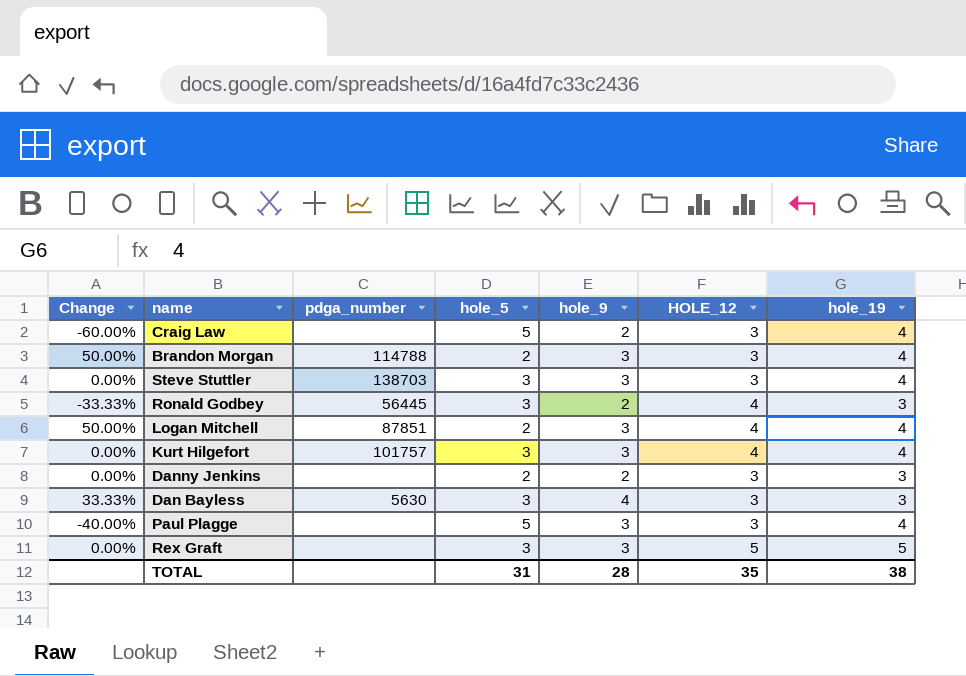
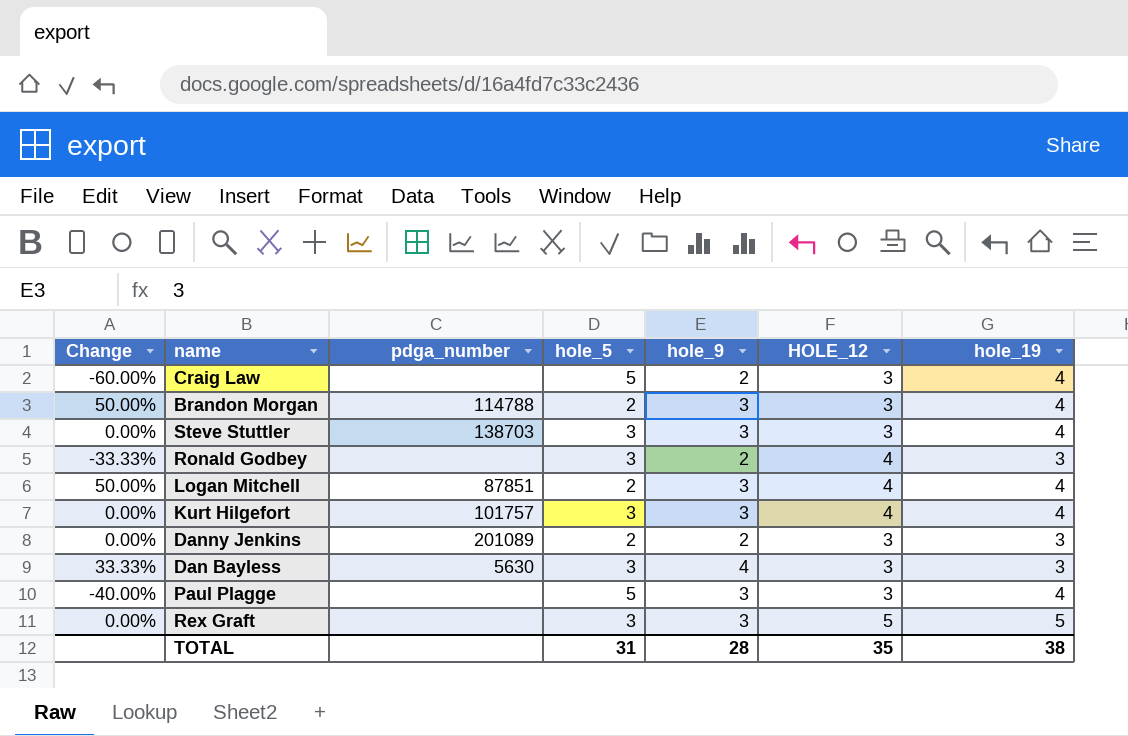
Ronald Godbey | pdga_number: 56445 -> none
Danny Jenkins | pdga_number: none -> 201089

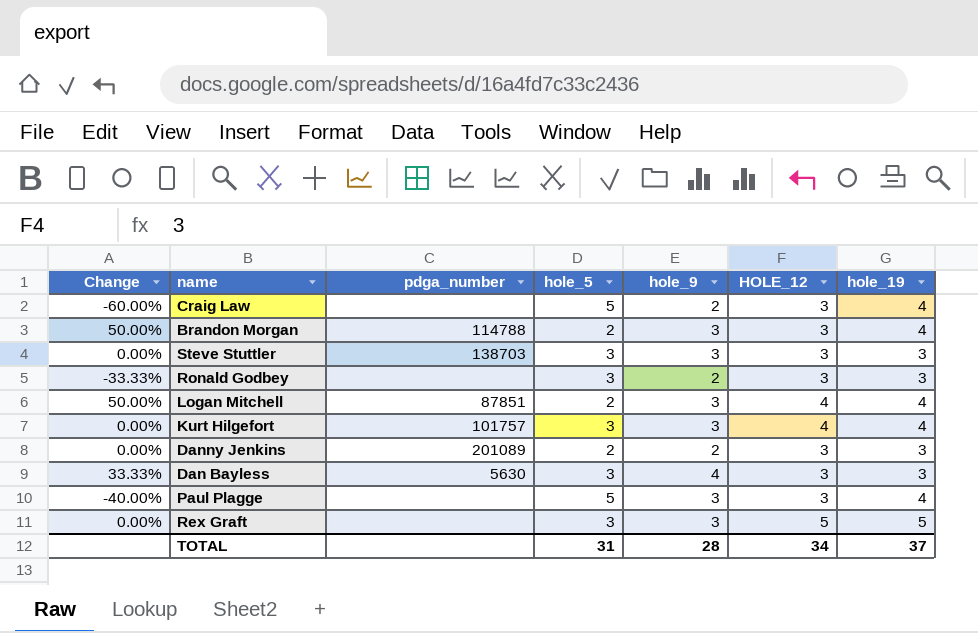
Steve Stuttler | hole_19: 4 -> 3
Ronald Godbey | HOLE_12: 4 -> 3
TOTAL | HOLE_12: 35 -> 34
TOTAL | hole_19: 38 -> 37

